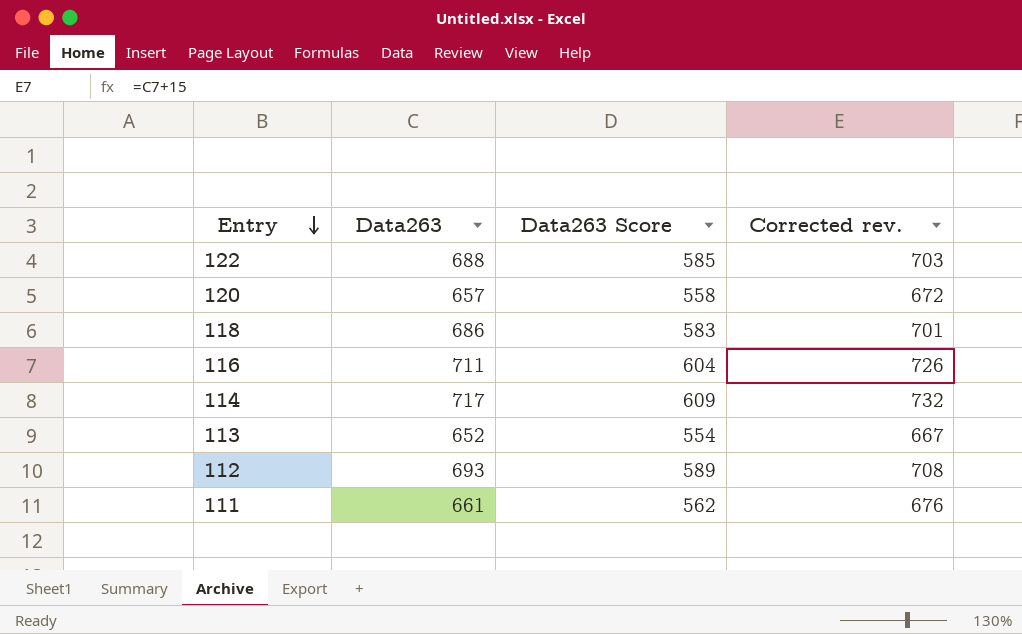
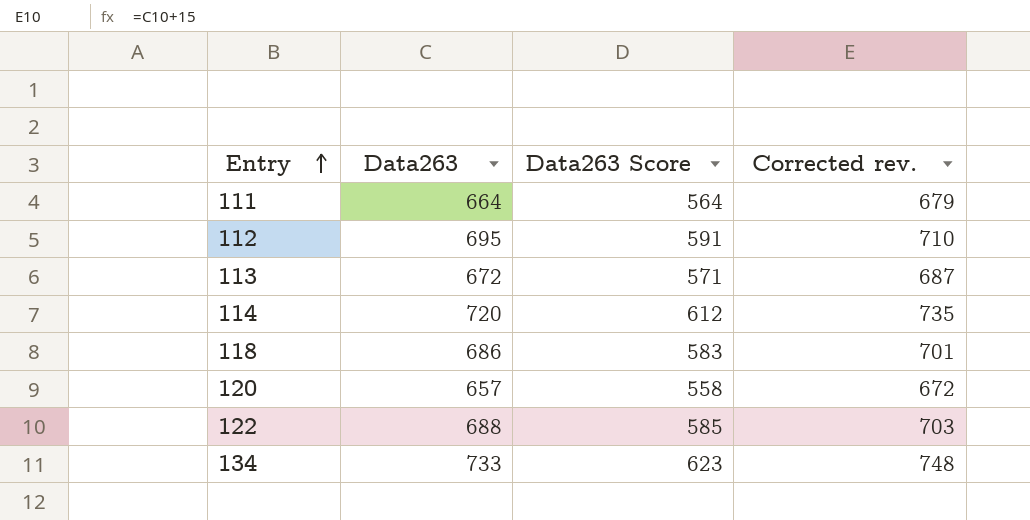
row order: Entry descending -> Entry ascending
row 116: 711 | 604 | 726 -> none
111 | Data263: 661 -> 664
111 | Data263 Score: 562 -> 564
111 | Corrected rev.: 676 -> 679
112 | Data263: 693 -> 695
112 | Data263 Score: 589 -> 591
112 | Corrected rev.: 708 -> 710
113 | Data263: 652 -> 672
113 | Data263 Score: 554 -> 571
113 | Corrected rev.: 667 -> 687
114 | Data263: 717 -> 720
114 | Data263 Score: 609 -> 612
114 | Corrected rev.: 732 -> 735
row 134: none -> 733 | 623 | 748

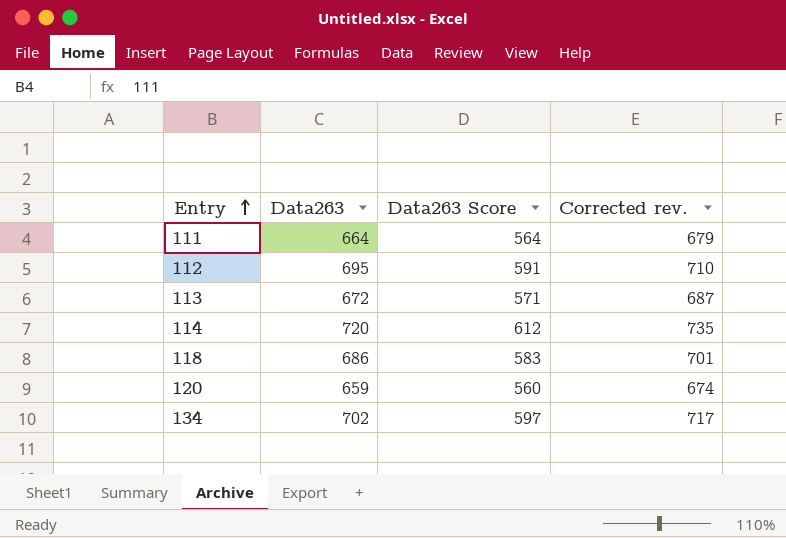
row 122: 688 | 585 | 703 -> none
120 | Data263: 657 -> 659
120 | Data263 Score: 558 -> 560
120 | Corrected rev.: 672 -> 674
134 | Data263: 733 -> 702
134 | Data263 Score: 623 -> 597
134 | Corrected rev.: 748 -> 717

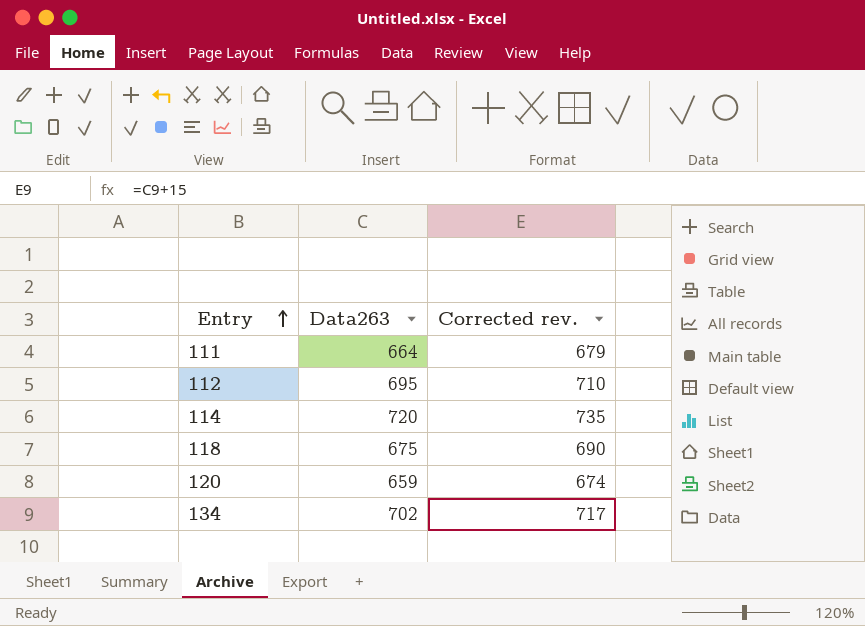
column Data263 Score | formula: [Data263] * 0.85 -> none
row 113: 672 | 571 | 687 -> none
118 | Data263: 686 -> 675
118 | Corrected rev.: 701 -> 690

